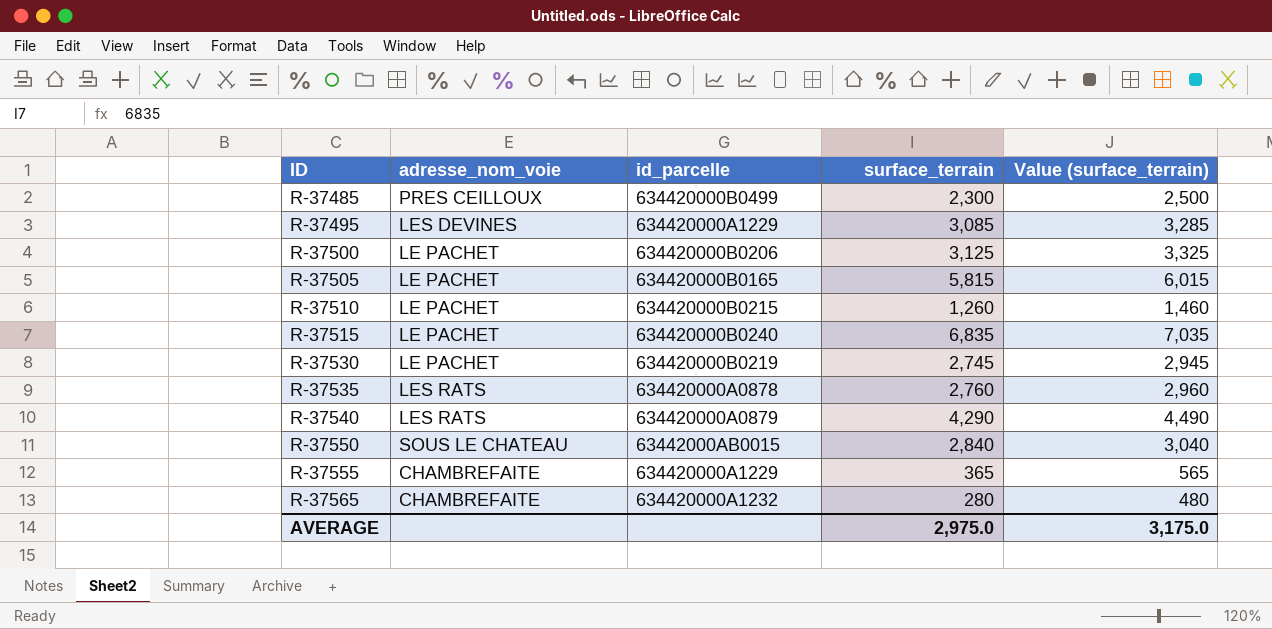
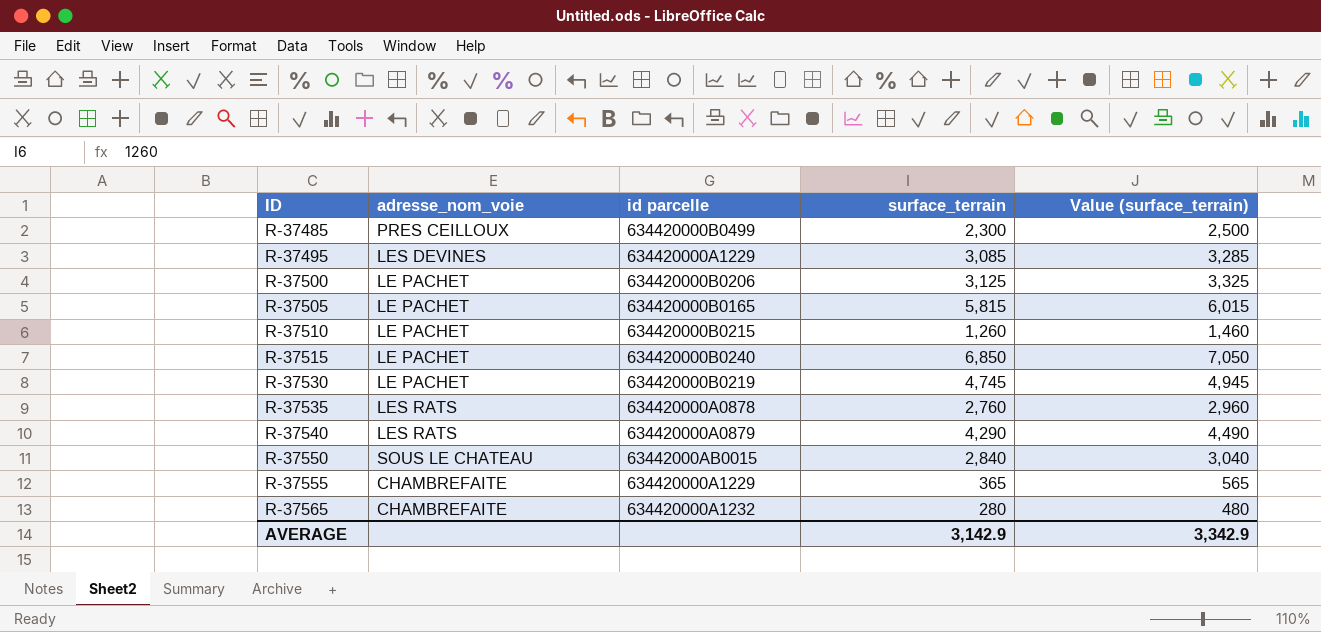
column name: id_parcelle -> id parcelle
R-37515 | surface_terrain: 6,835 -> 6,850
R-37515 | Value (surface_terrain): 7,035 -> 7,050
R-37530 | surface_terrain: 2,745 -> 4,745
R-37530 | Value (surface_terrain): 2,945 -> 4,945
AVERAGE | surface_terrain: 2,975.0 -> 3,142.9
AVERAGE | Value (surface_terrain): 3,175.0 -> 3,342.9

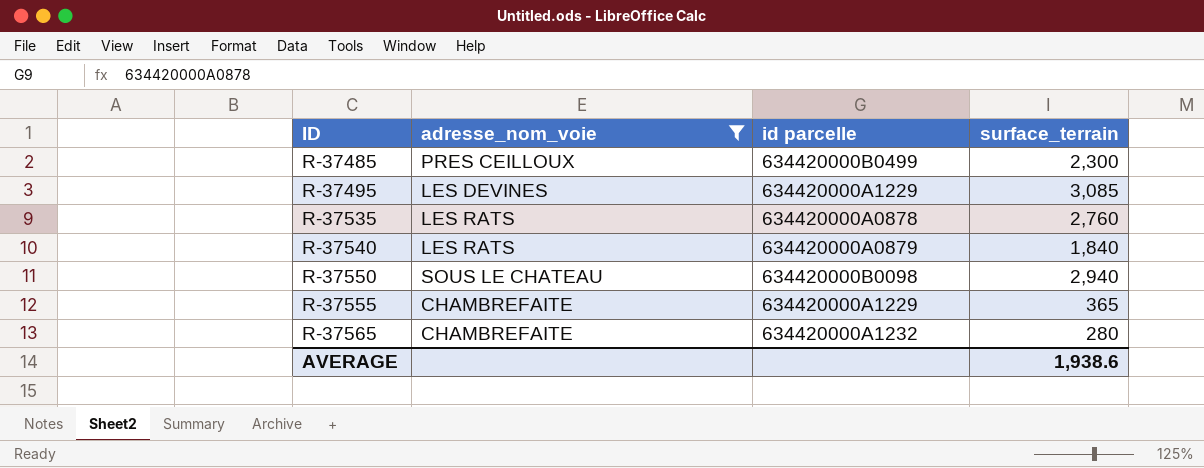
filter: none -> adresse_nom_voie != LE PACHET
column Value (surface_terrain) | formula: [surface_terrain] + 200 -> none
R-37540 | surface_terrain: 4,290 -> 1,840
R-37550 | id parcelle: 63442000AB0015 -> 634420000B0098
R-37550 | surface_terrain: 2,840 -> 2,940
AVERAGE | surface_terrain: 3,142.9 -> 1,938.6

